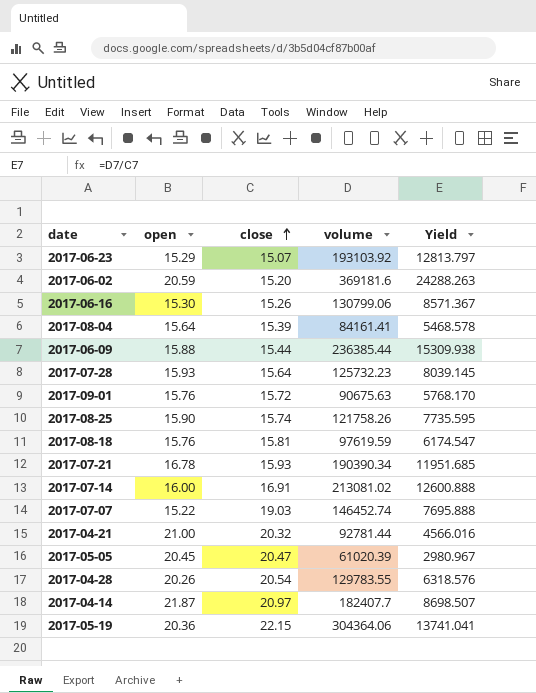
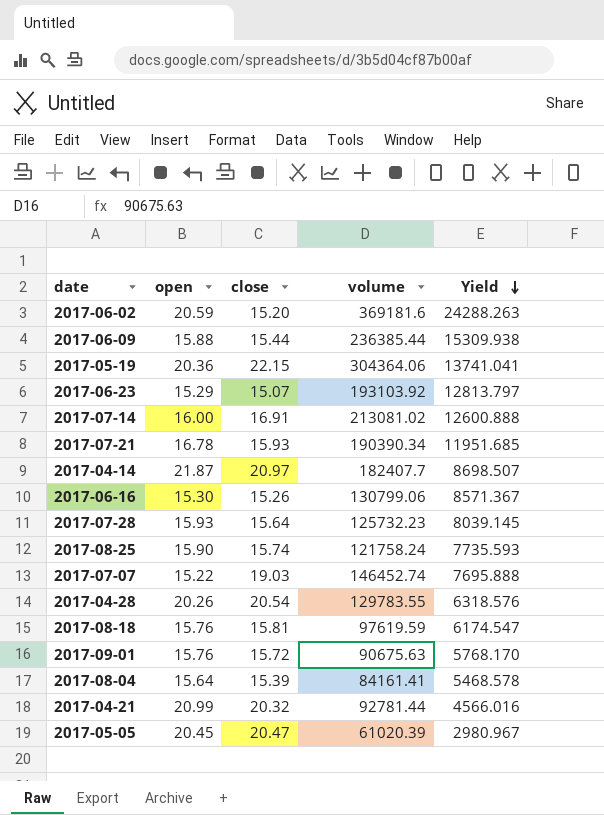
row order: close ascending -> Yield descending
2017-08-25 | volume: 121758.26 -> 121758.24
2017-08-25 | Yield: 7735.595 -> 7735.593
2017-04-21 | open: 21.00 -> 20.99

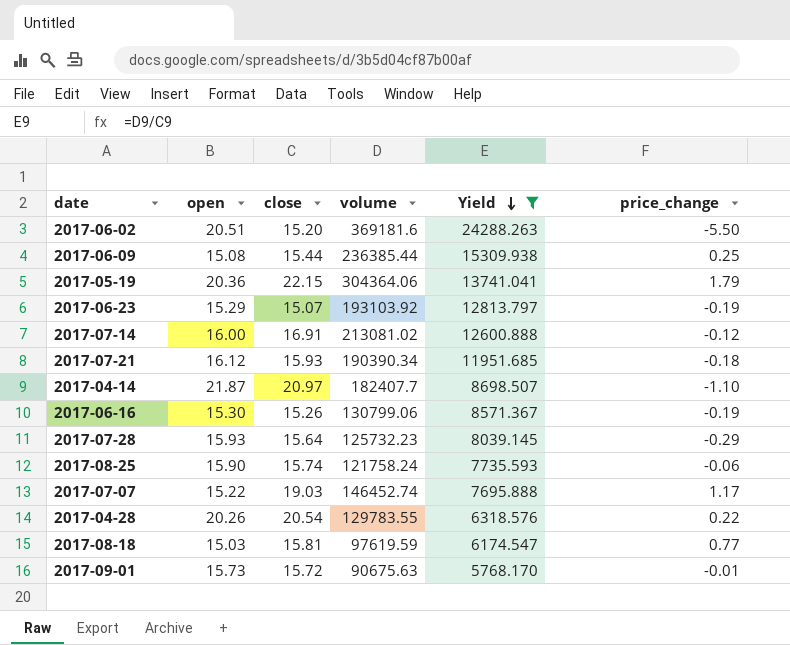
filter: none -> Yield >= 5768.170
column price_change | position: none -> 6
2017-06-02 | open: 20.59 -> 20.51
2017-06-09 | open: 15.88 -> 15.08
2017-07-21 | open: 16.78 -> 16.12
2017-08-18 | open: 15.76 -> 15.03
2017-09-01 | open: 15.76 -> 15.73

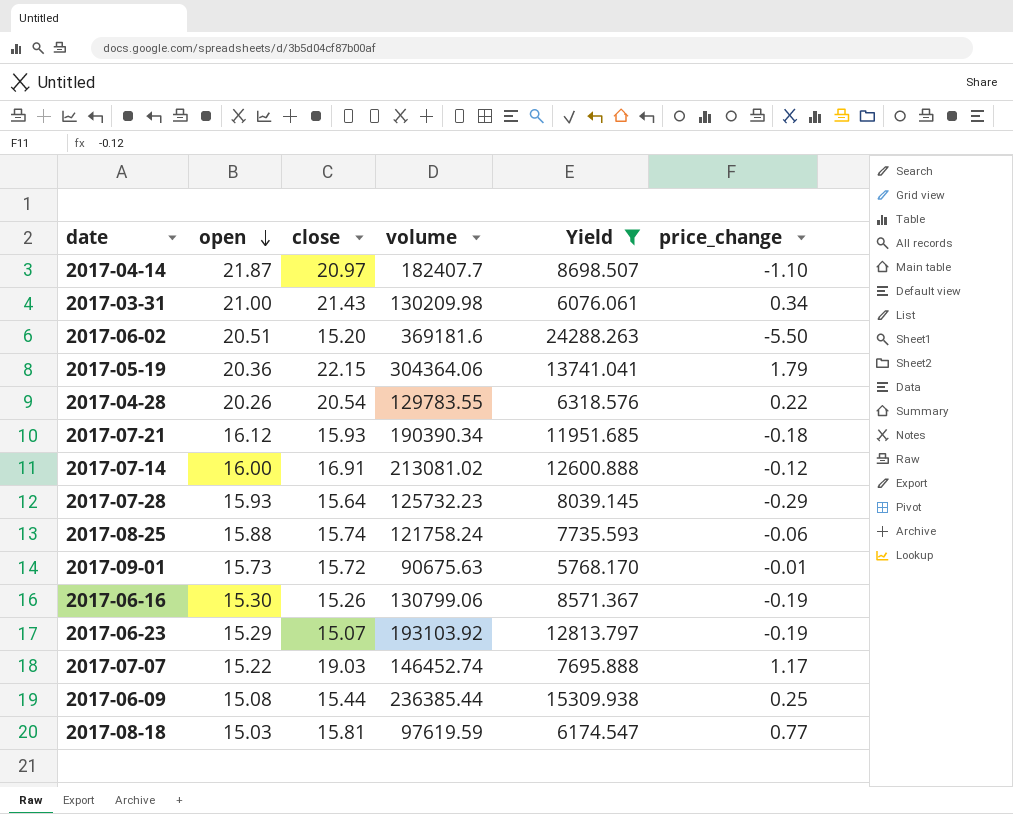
row order: Yield descending -> open descending
row 2017-03-31: none -> 21.00 | 21.43 | 130209.98 | 6076.061 | 0.34
2017-08-25 | open: 15.90 -> 15.88

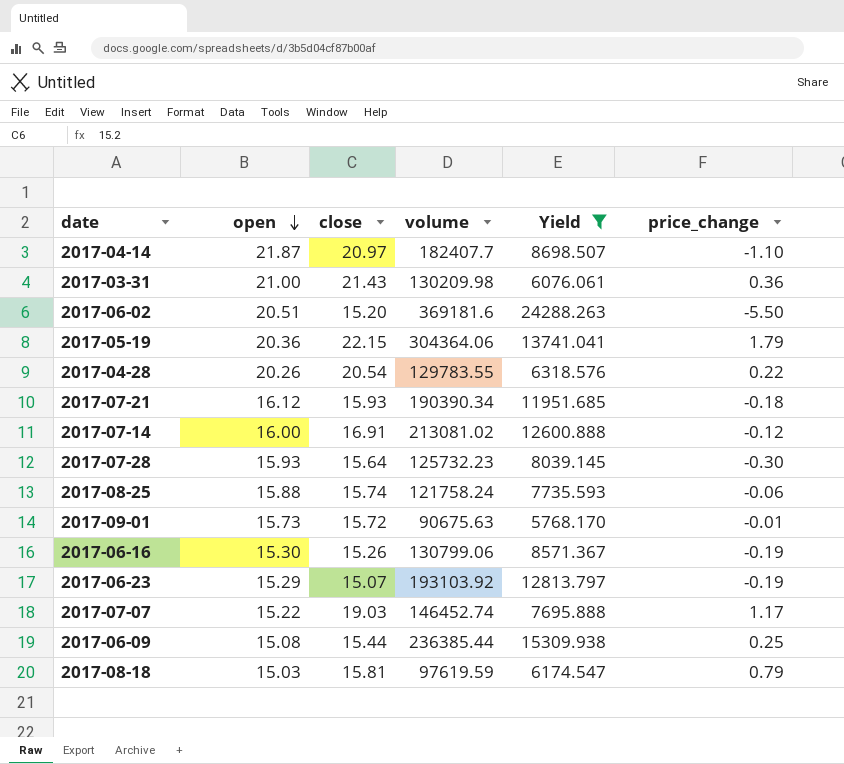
2017-03-31 | price_change: 0.34 -> 0.36
2017-07-28 | price_change: -0.29 -> -0.30
2017-08-18 | price_change: 0.77 -> 0.79

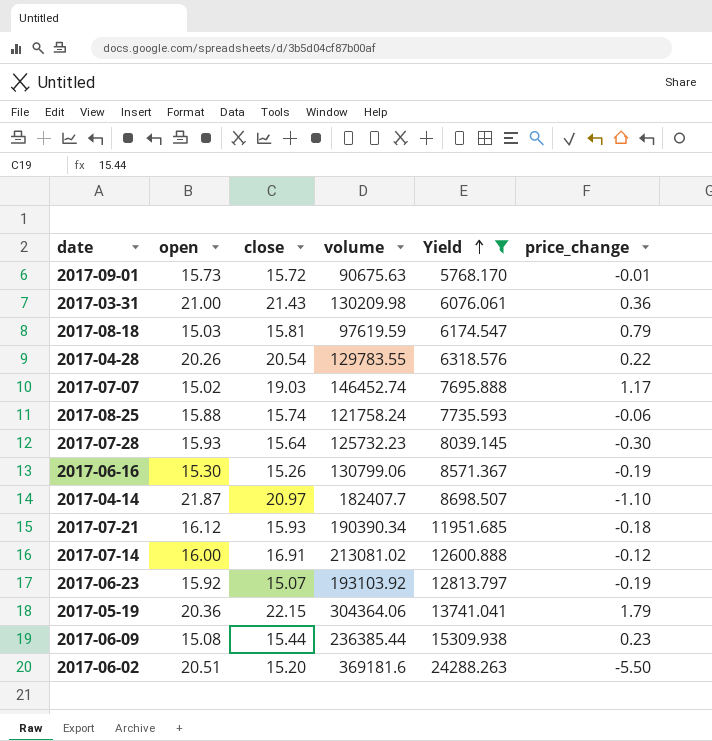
row order: open descending -> Yield ascending
2017-07-07 | open: 15.22 -> 15.02
2017-06-23 | open: 15.29 -> 15.92
2017-06-09 | price_change: 0.25 -> 0.23

